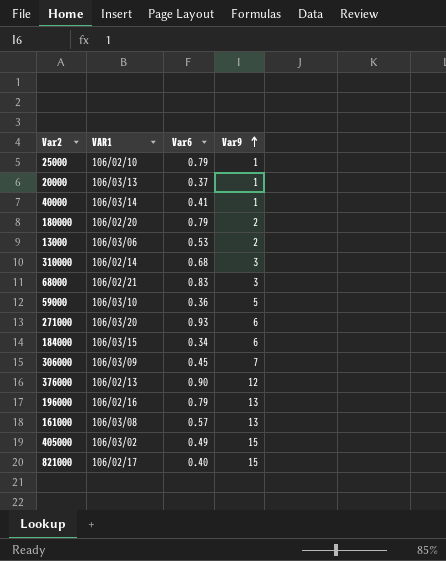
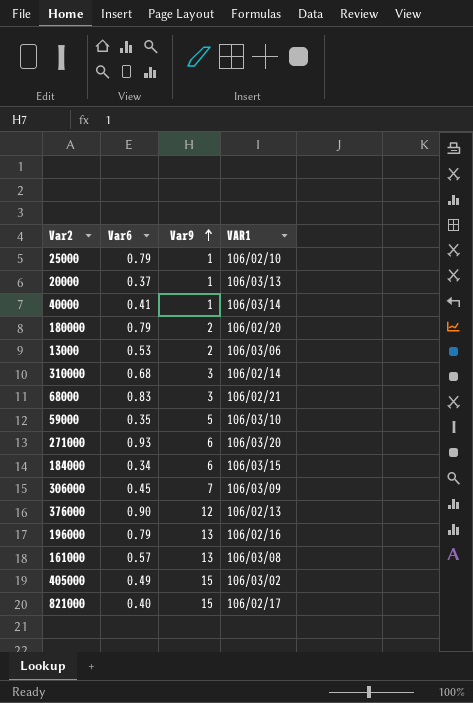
column VAR1 | position: 2 -> 4
59000 | Var6: 0.36 -> 0.35

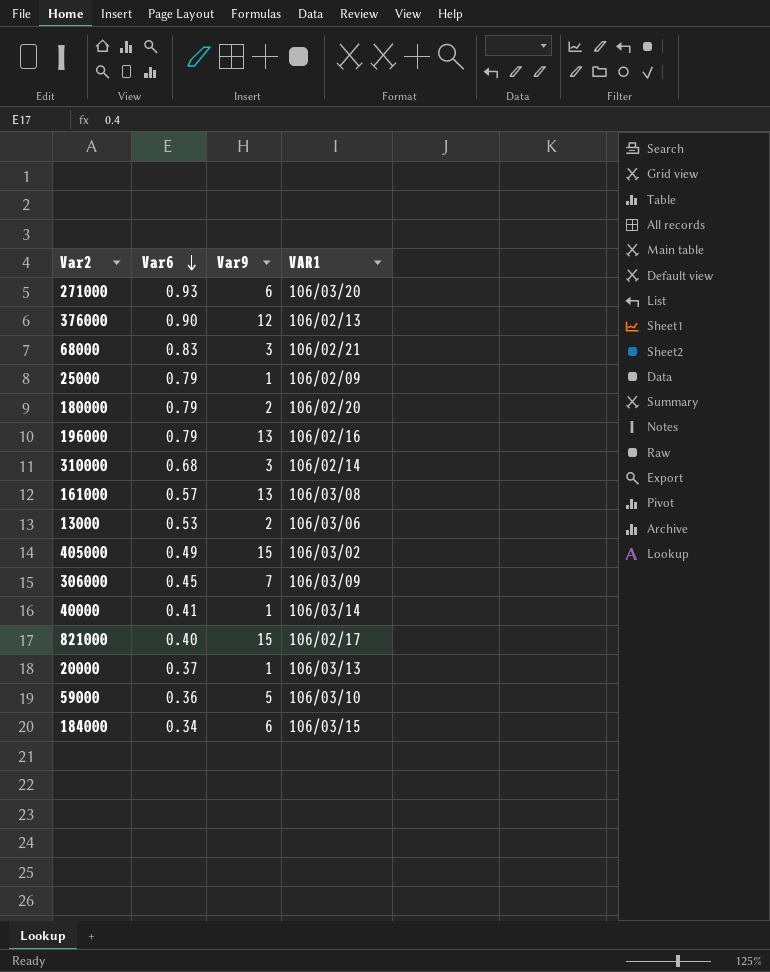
row order: Var9 ascending -> Var6 descending
25000 | VAR1: 106/02/10 -> 106/02/09
59000 | Var6: 0.35 -> 0.36

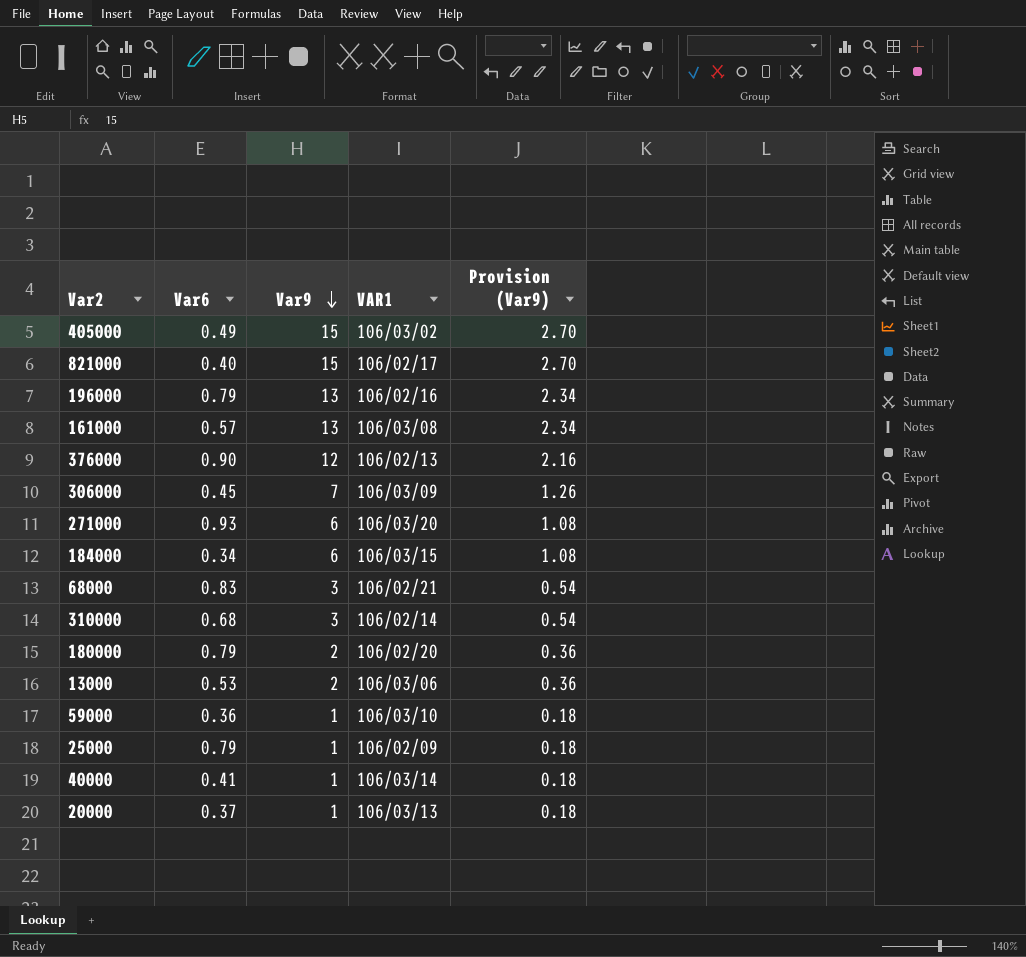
row order: Var6 descending -> Var9 descending
column Provision (Var9) | formula: none -> [Var9] * 0.18
59000 | Var9: 5 -> 1

